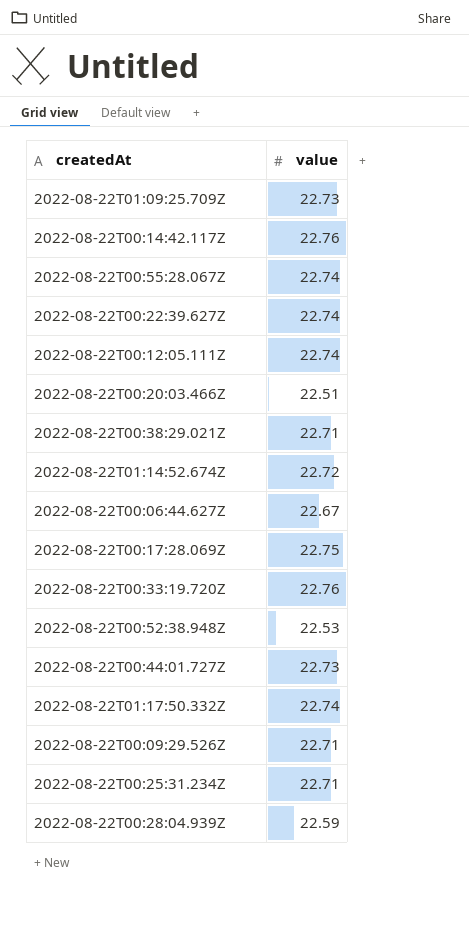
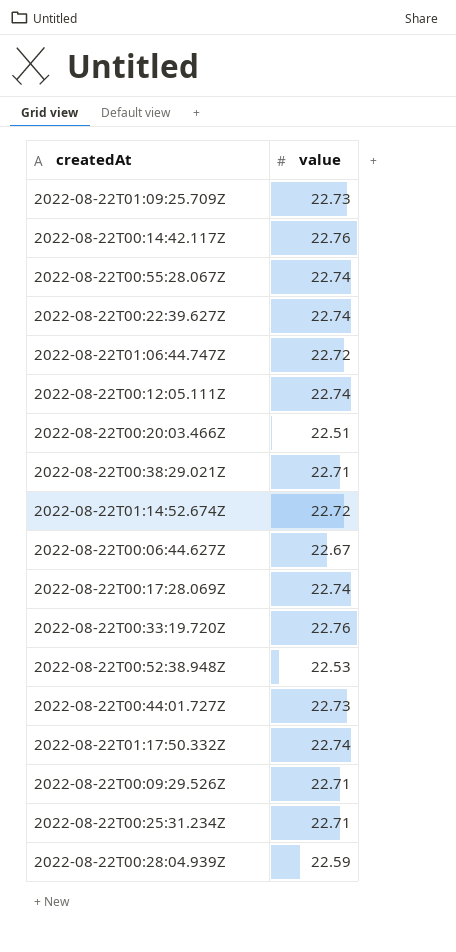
row 2022-08-22T01:06:44.747Z: none -> 22.72
2022-08-22T00:17:28.069Z | value: 22.75 -> 22.74

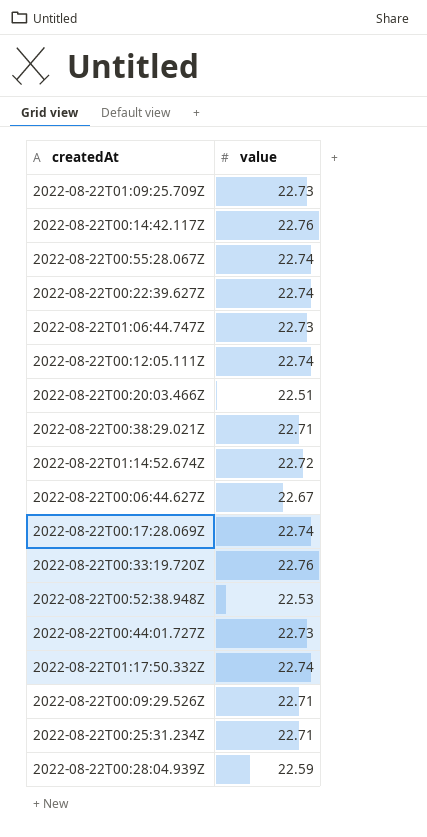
2022-08-22T01:06:44.747Z | value: 22.72 -> 22.73

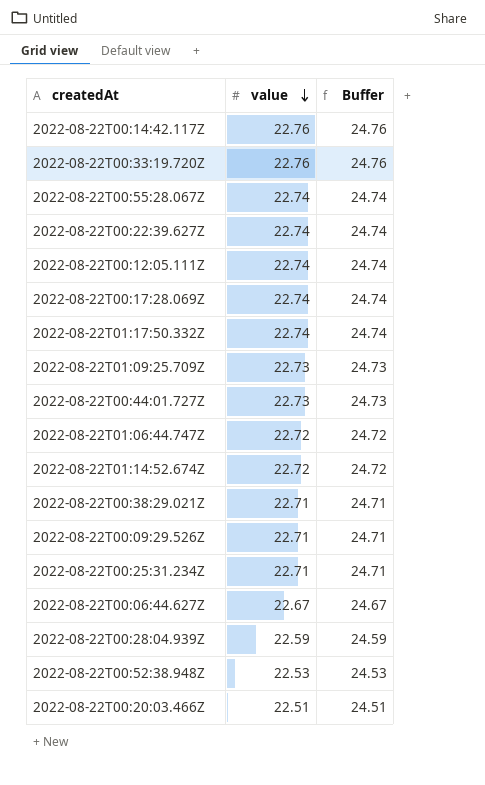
row order: none -> value descending
column Buffer | formula: none -> [value] + 2
2022-08-22T01:06:44.747Z | value: 22.73 -> 22.72

